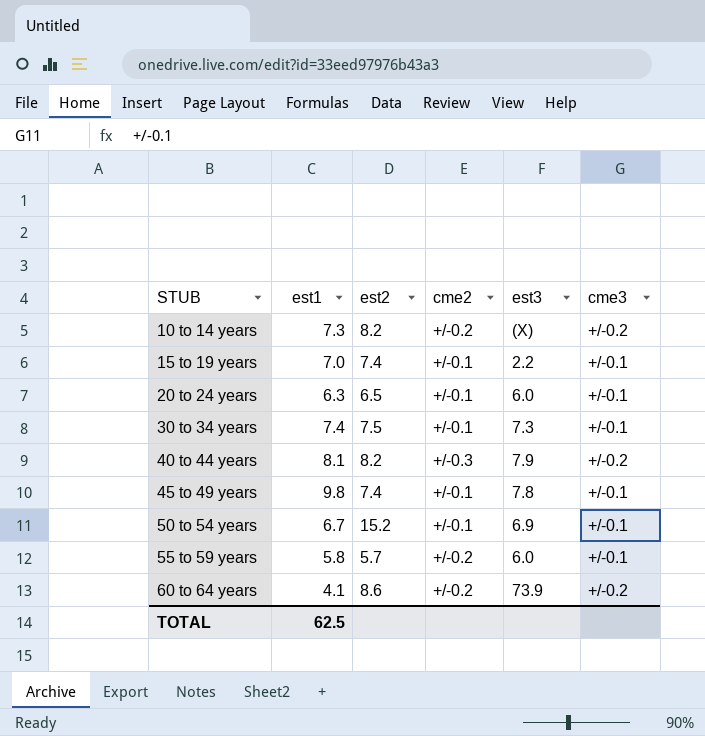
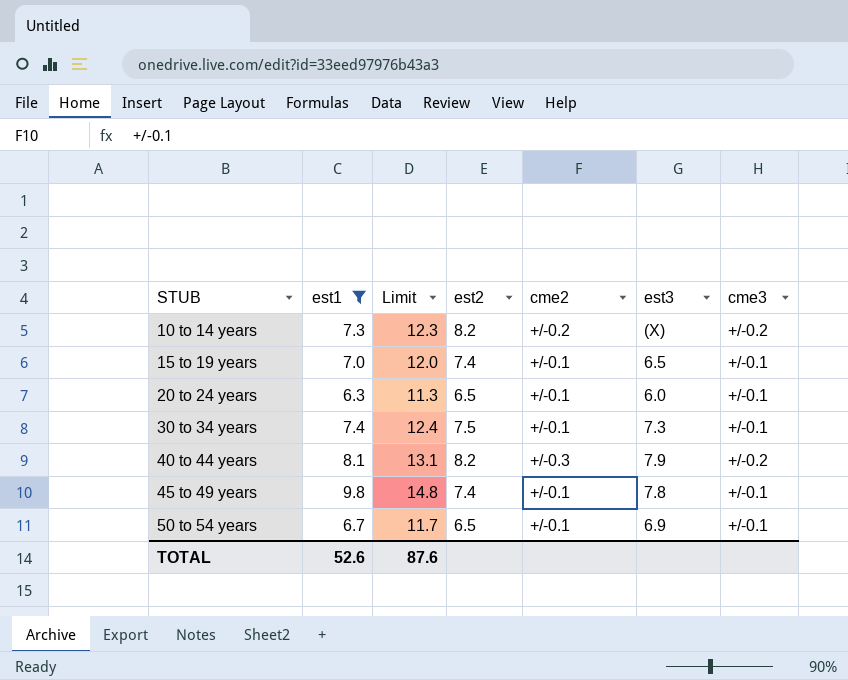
filter: none -> est1 >= 6.3
column Limit | formula: none -> [est1] + 5
15 to 19 years | est3: 2.2 -> 6.5
50 to 54 years | est2: 15.2 -> 6.5
TOTAL | est1: 62.5 -> 52.6

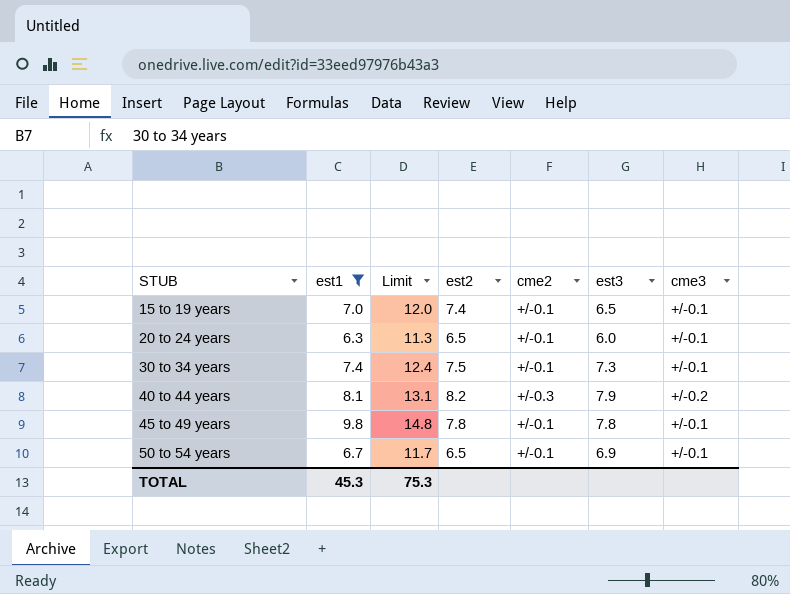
row 10 to 14 years: 7.3 | 12.3 | 8.2 | +/-0.2 | (X) | +/-0.2 -> none
45 to 49 years | est2: 7.4 -> 7.8
TOTAL | est1: 52.6 -> 45.3
TOTAL | Limit: 87.6 -> 75.3

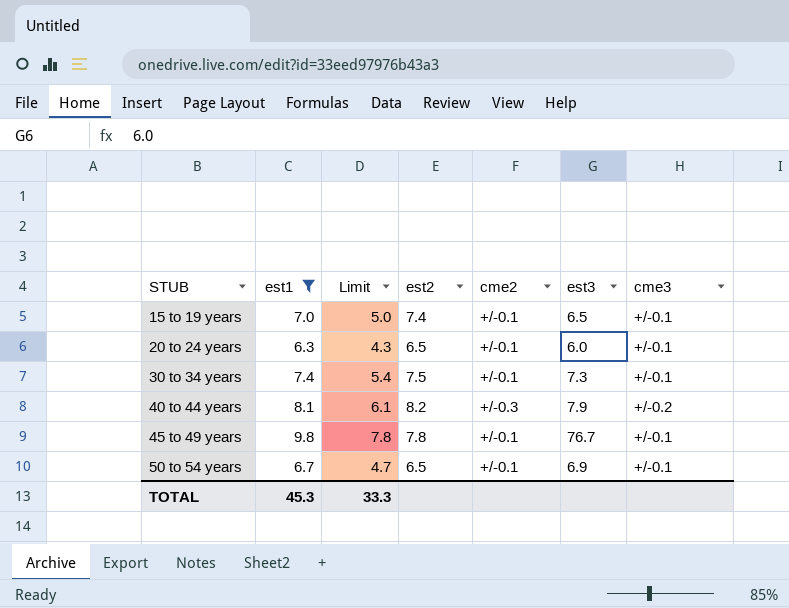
column Limit | formula: [est1] + 5 -> [est1] - 2
45 to 49 years | est3: 7.8 -> 76.7
TOTAL | Limit: 75.3 -> 33.3

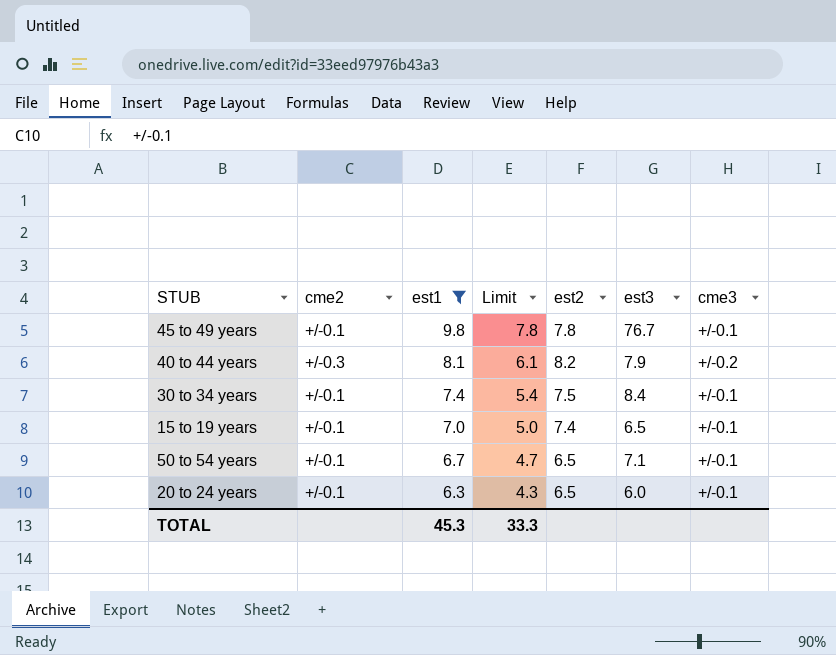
row order: STUB ascending -> est1 descending
column cme2 | position: 5 -> 2
30 to 34 years | est3: 7.3 -> 8.4
50 to 54 years | est3: 6.9 -> 7.1

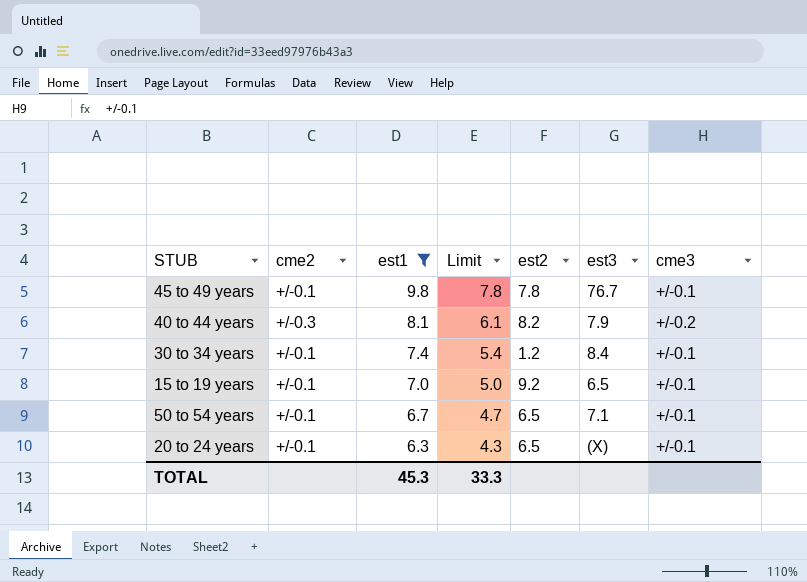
30 to 34 years | est2: 7.5 -> 1.2
15 to 19 years | est2: 7.4 -> 9.2
20 to 24 years | est3: 6.0 -> (X)

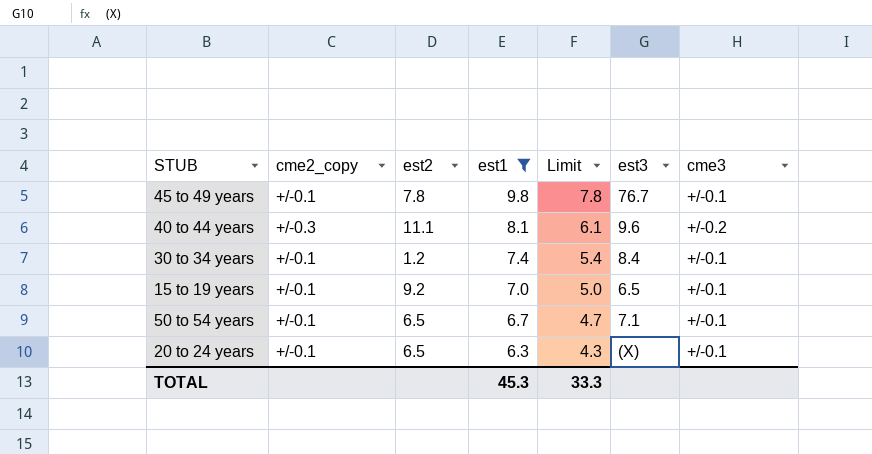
column name: cme2 -> cme2_copy
column est2 | position: 5 -> 3
40 to 44 years | est2: 8.2 -> 11.1
40 to 44 years | est3: 7.9 -> 9.6

